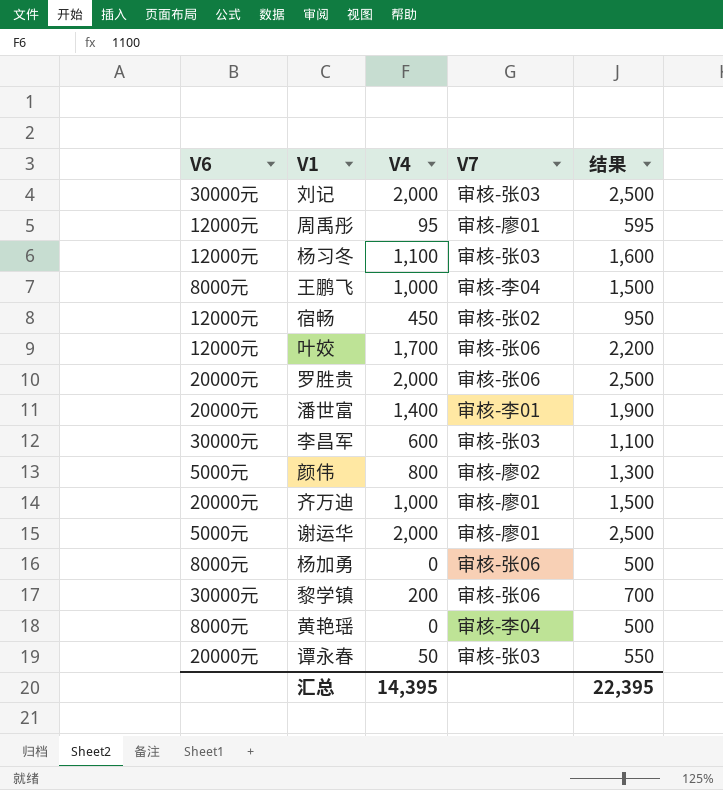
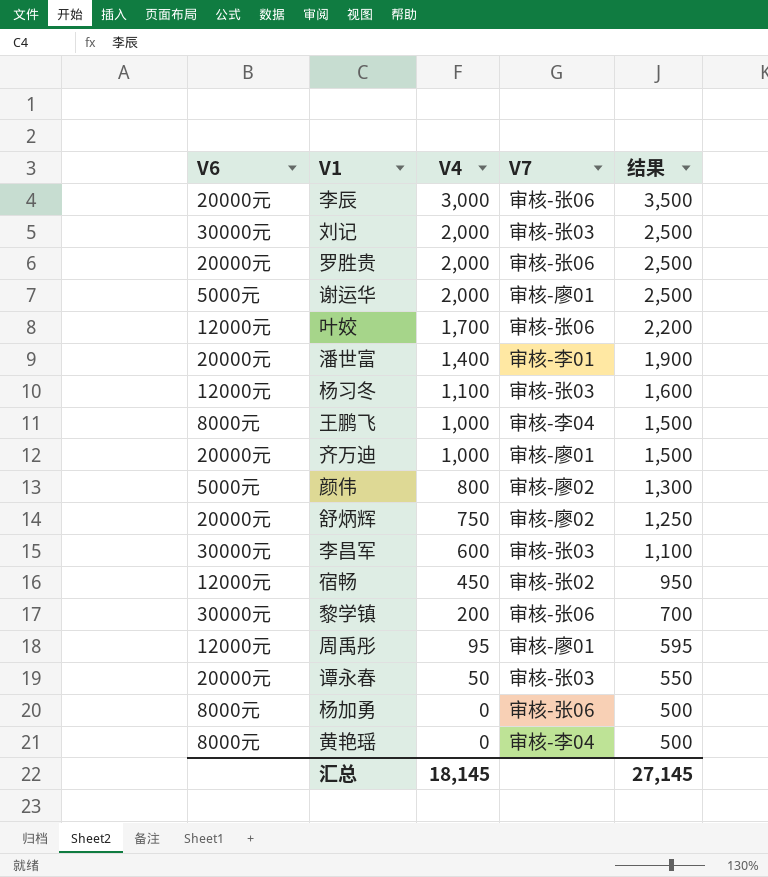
row order: none -> V4 descending
row 李辰: none -> 20000元 | 3,000 | 审核-张06 | 3,500
row 舒炳辉: none -> 20000元 | 750 | 审核-廖02 | 1,250
汇总 | V4: 14,395 -> 18,145
汇总 | 结果: 22,395 -> 27,145

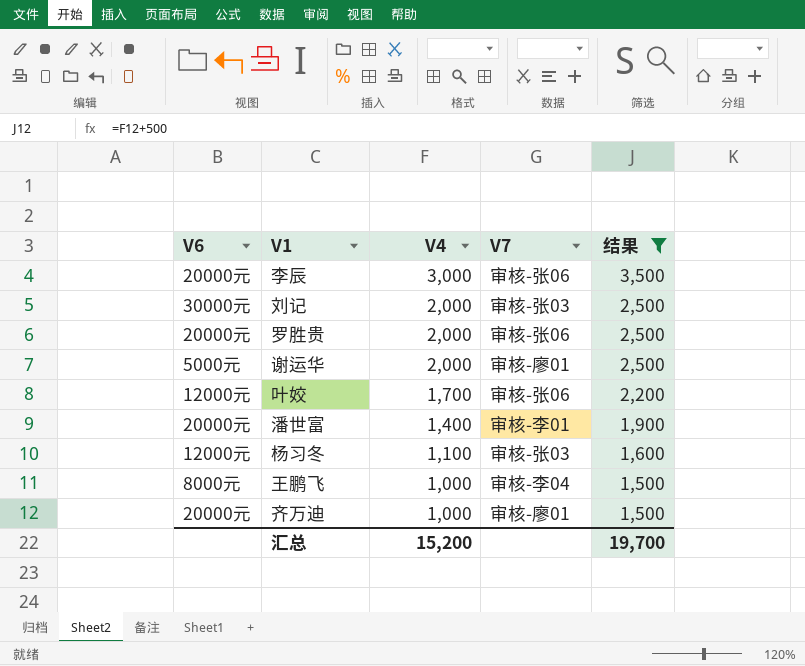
filter: none -> 结果 >= 1,500
汇总 | V4: 18,145 -> 15,200
汇总 | 结果: 27,145 -> 19,700

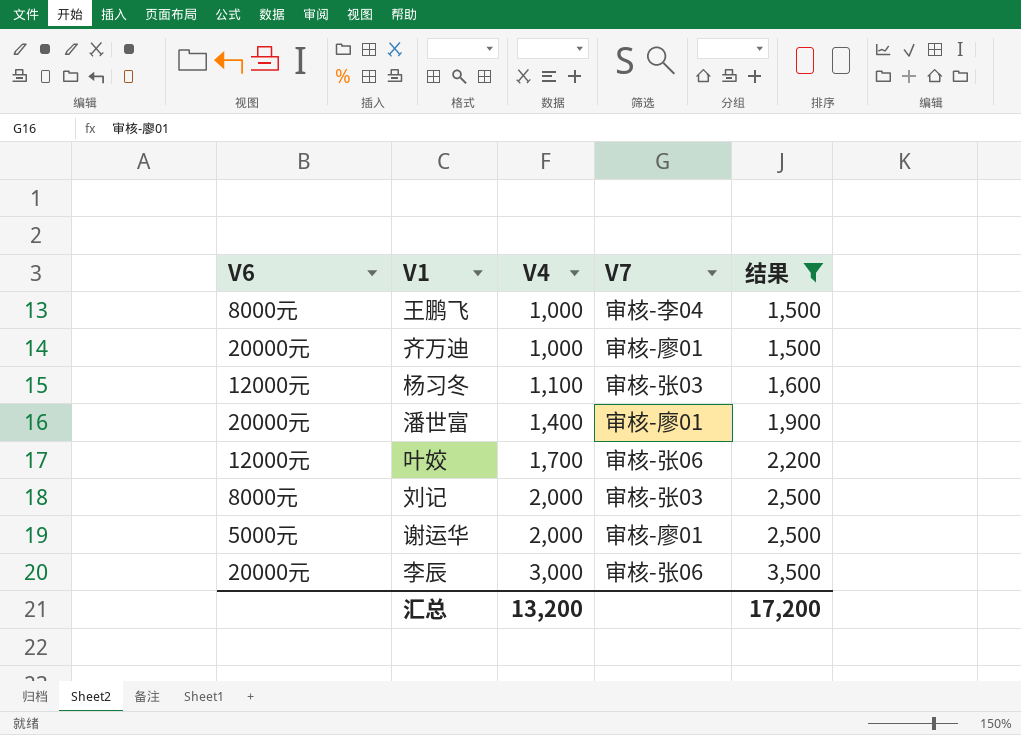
row order: V4 descending -> V4 ascending
row 罗胜贵: 20000元 | 2,000 | 审核-张06 | 2,500 -> none
潘世富 | V7: 审核-李01 -> 审核-廖01
刘记 | V6: 30000元 -> 8000元
汇总 | V4: 15,200 -> 13,200
汇总 | 结果: 19,700 -> 17,200

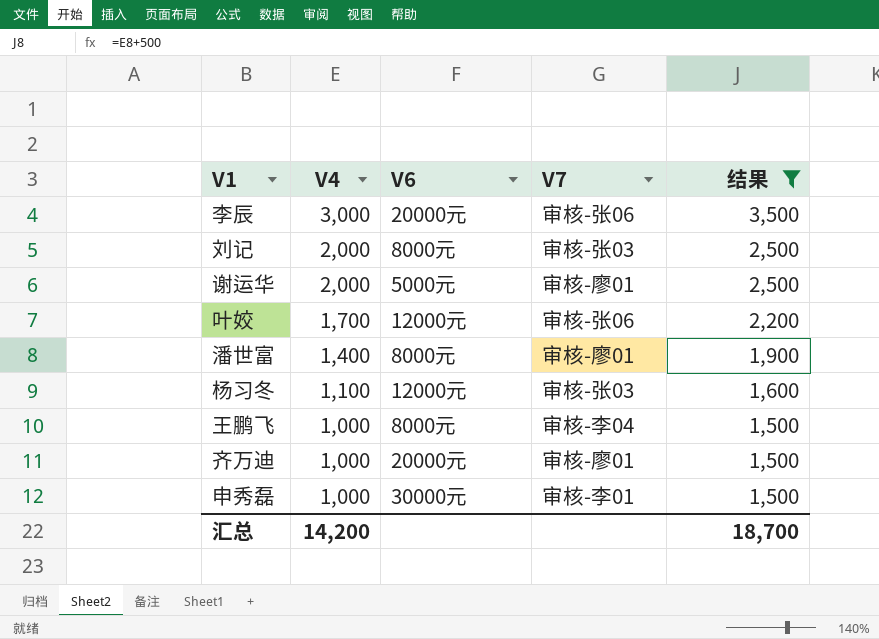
row order: V4 ascending -> V4 descending
column V6 | position: 1 -> 3
潘世富 | V6: 20000元 -> 8000元
row 申秀磊: none -> 1,000 | 30000元 | 审核-李01 | 1,500
汇总 | V4: 13,200 -> 14,200
汇总 | 结果: 17,200 -> 18,700

